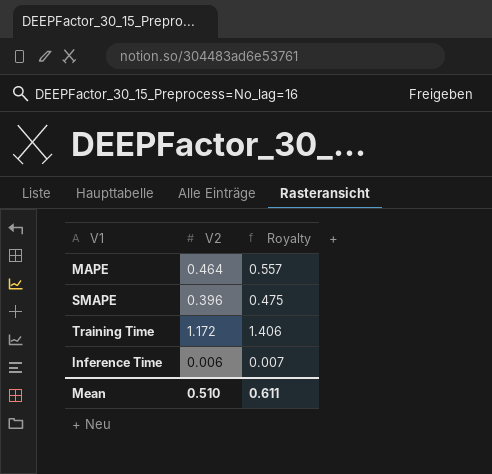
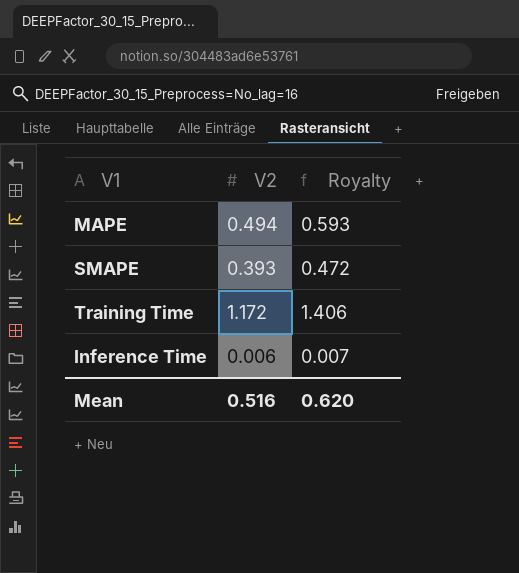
MAPE | V2: 0.464 -> 0.494
MAPE | Royalty: 0.557 -> 0.593
SMAPE | V2: 0.396 -> 0.393
SMAPE | Royalty: 0.475 -> 0.472
Mean | V2: 0.510 -> 0.516
Mean | Royalty: 0.611 -> 0.620

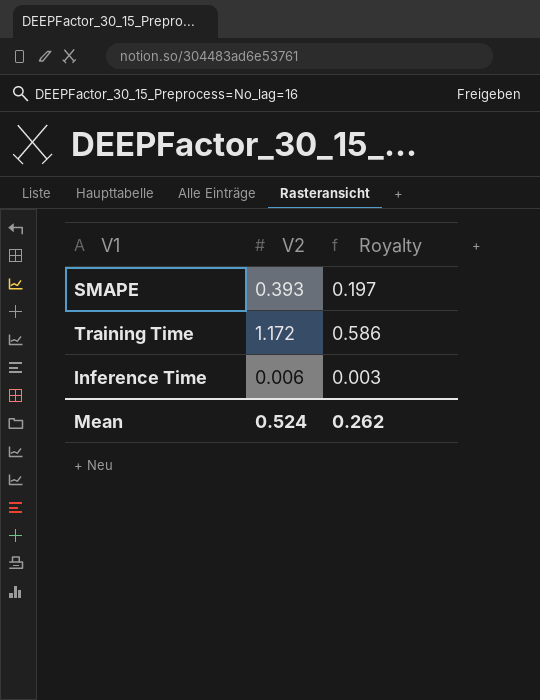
column Royalty | formula: [V2] * 1.2 -> [V2] * 0.5
row MAPE: 0.494 | 0.593 -> none
Mean | V2: 0.516 -> 0.524
Mean | Royalty: 0.620 -> 0.262

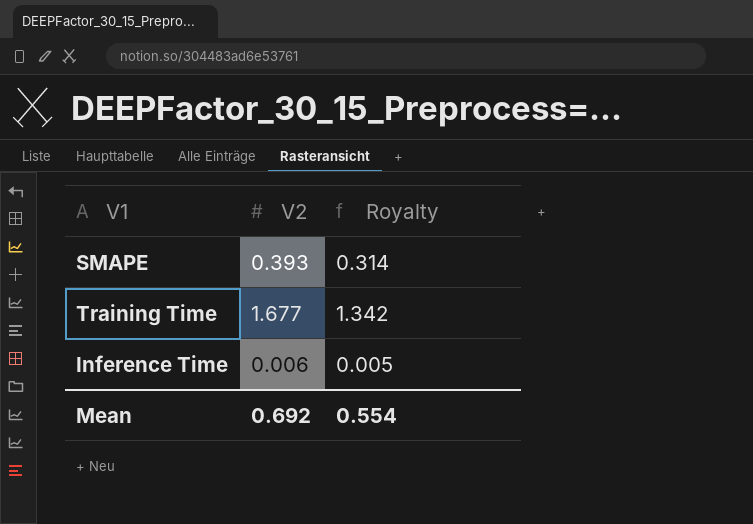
column Royalty | formula: [V2] * 0.5 -> [V2] * 0.8
Training Time | V2: 1.172 -> 1.677
Mean | V2: 0.524 -> 0.692
Mean | Royalty: 0.262 -> 0.554

